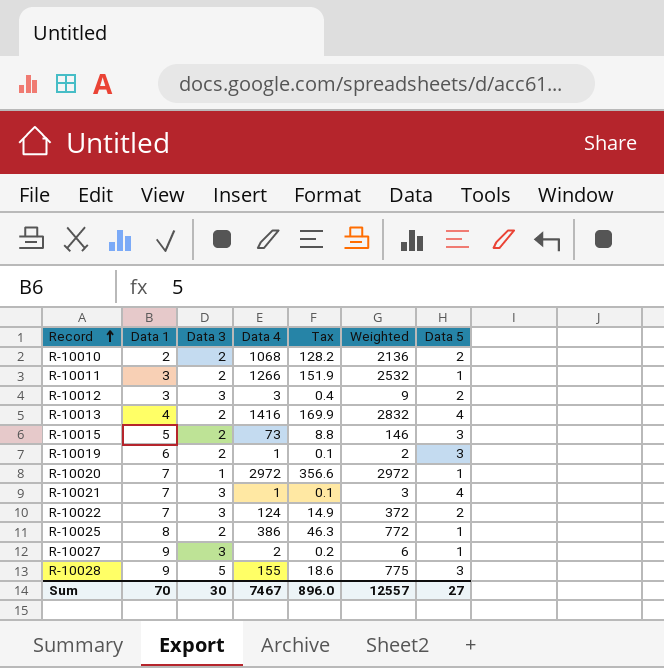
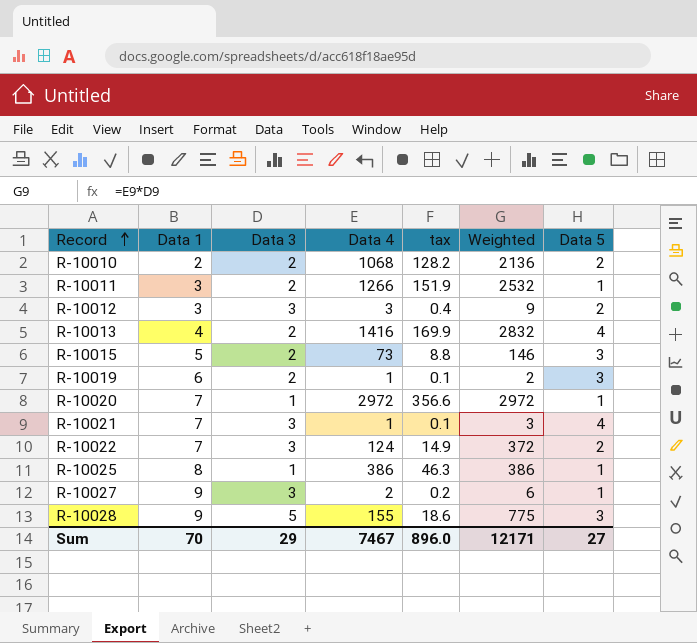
column name: Tax -> tax
R-10025 | Data 3: 2 -> 1
R-10025 | Weighted: 772 -> 386
Sum | Data 3: 30 -> 29
Sum | Weighted: 12557 -> 12171

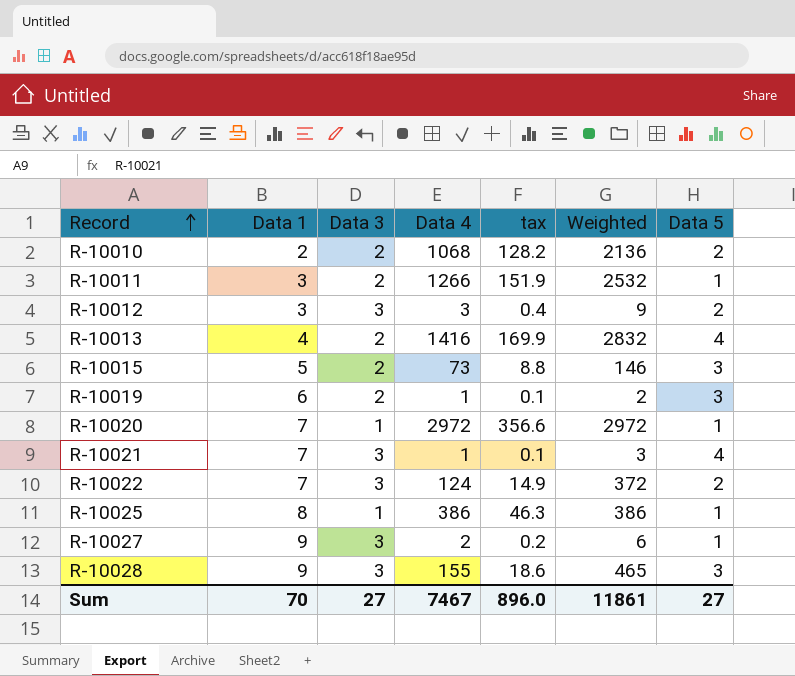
R-10028 | Data 3: 5 -> 3
R-10028 | Weighted: 775 -> 465
Sum | Data 3: 29 -> 27
Sum | Weighted: 12171 -> 11861

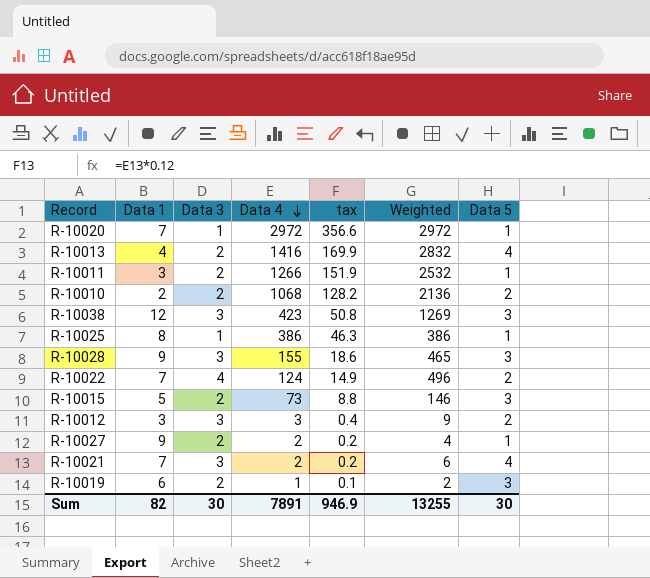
row order: Record ascending -> Data 4 descending
row R-10038: none -> 12 | 3 | 423 | 50.8 | 1269 | 3
R-10022 | Data 3: 3 -> 4
R-10022 | Weighted: 372 -> 496
R-10027 | Data 3: 3 -> 2
R-10027 | Weighted: 6 -> 4
R-10021 | Data 4: 1 -> 2
R-10021 | tax: 0.1 -> 0.2
R-10021 | Weighted: 3 -> 6
Sum | Data 1: 70 -> 82
Sum | Data 3: 27 -> 30
Sum | Data 4: 7467 -> 7891
Sum | tax: 896.0 -> 946.9
Sum | Weighted: 11861 -> 13255
Sum | Data 5: 27 -> 30

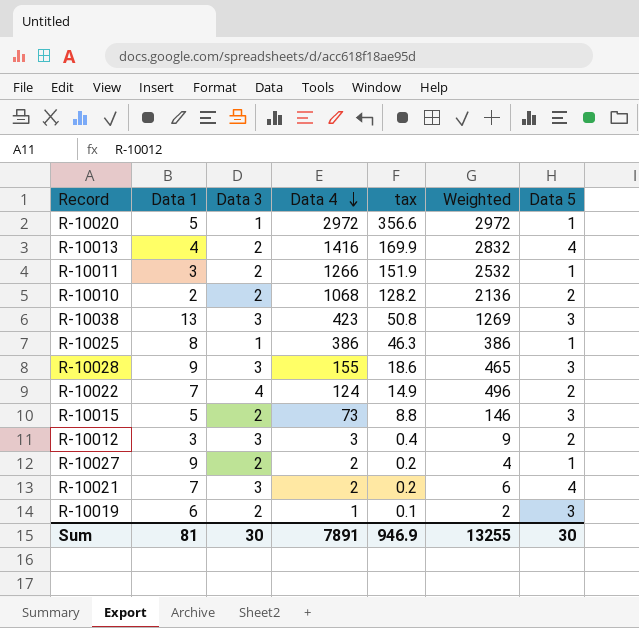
R-10020 | Data 1: 7 -> 5
R-10038 | Data 1: 12 -> 13
Sum | Data 1: 82 -> 81

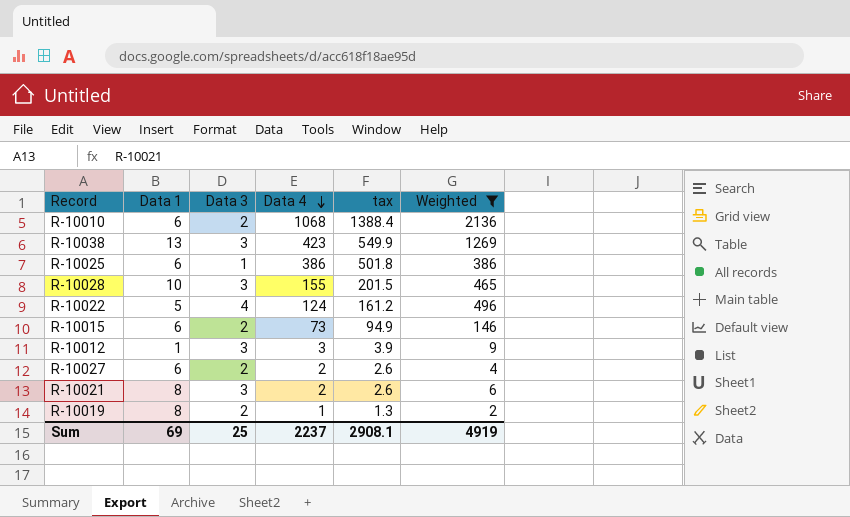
filter: none -> Weighted <= 2136
column Data 5 | position: 7 -> none
column tax | formula: [Data 4] * 0.12 -> [Data 4] * 1.3
R-10010 | Data 1: 2 -> 6
R-10025 | Data 1: 8 -> 6
R-10028 | Data 1: 9 -> 10
R-10022 | Data 1: 7 -> 5
R-10015 | Data 1: 5 -> 6
R-10012 | Data 1: 3 -> 1
R-10027 | Data 1: 9 -> 6
R-10021 | Data 1: 7 -> 8
R-10019 | Data 1: 6 -> 8
Sum | Data 1: 81 -> 69
Sum | Data 3: 30 -> 25
Sum | Data 4: 7891 -> 2237
Sum | tax: 946.9 -> 2908.1
Sum | Weighted: 13255 -> 4919

